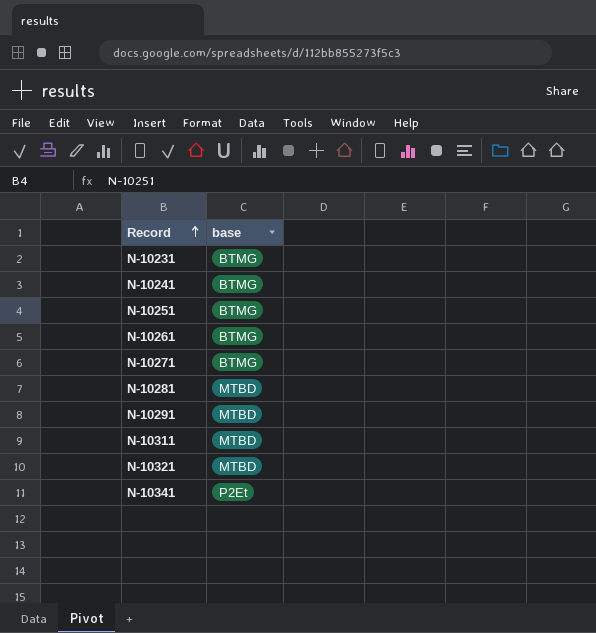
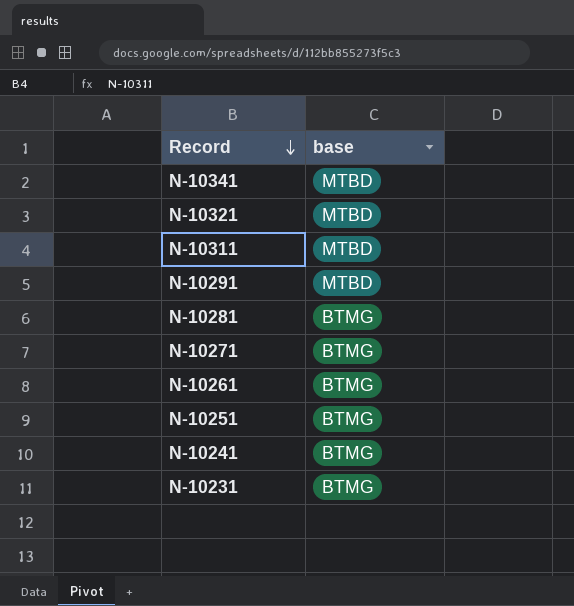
row order: Record ascending -> Record descending
N-10341 | base: P2Et -> MTBD
N-10281 | base: MTBD -> BTMG

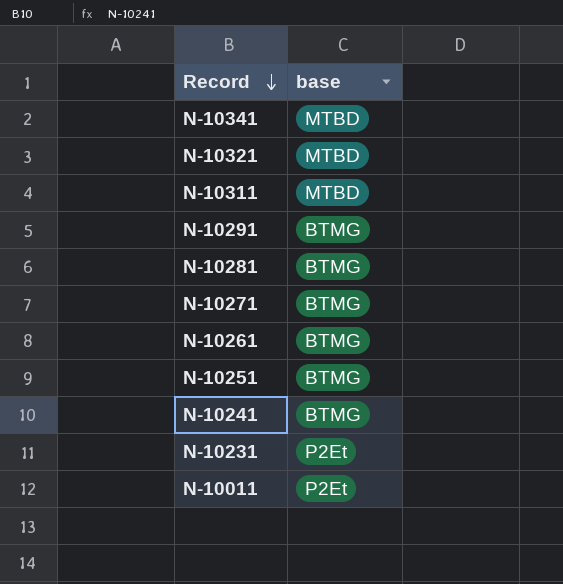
N-10291 | base: MTBD -> BTMG
N-10231 | base: BTMG -> P2Et
row N-10011: none -> P2Et

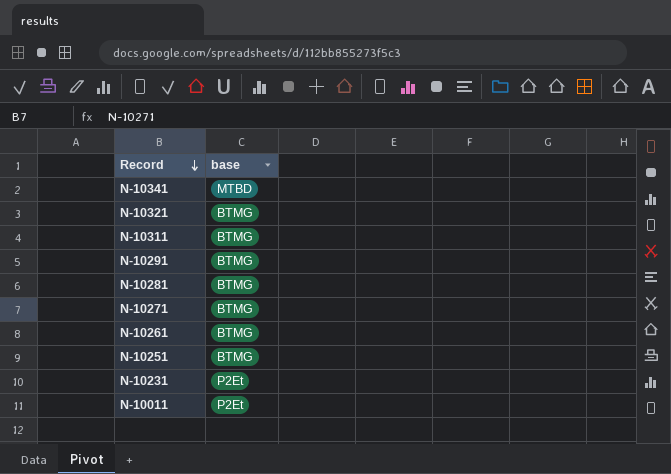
row N-10241: BTMG -> none
N-10321 | base: MTBD -> BTMG
N-10311 | base: MTBD -> BTMG

